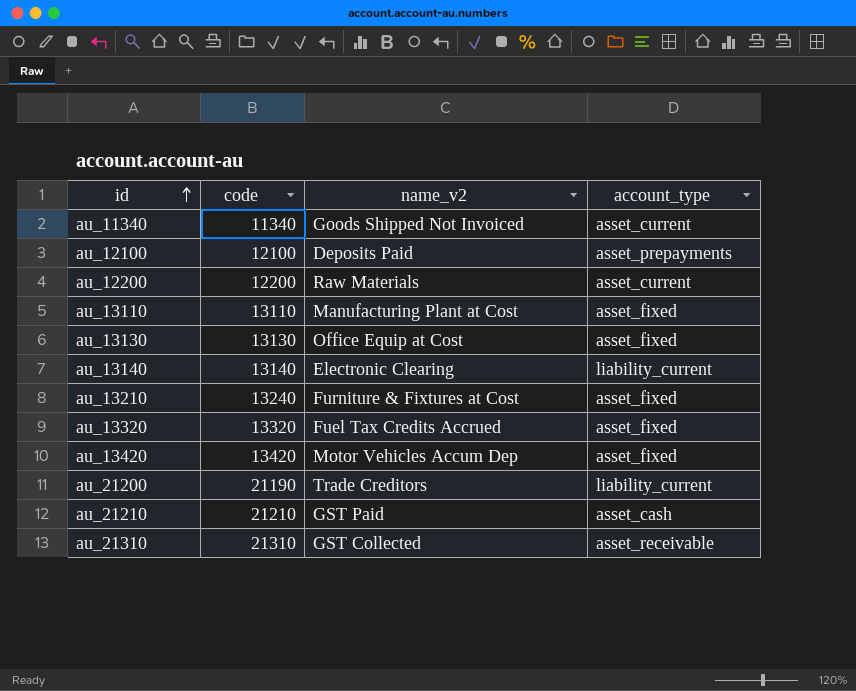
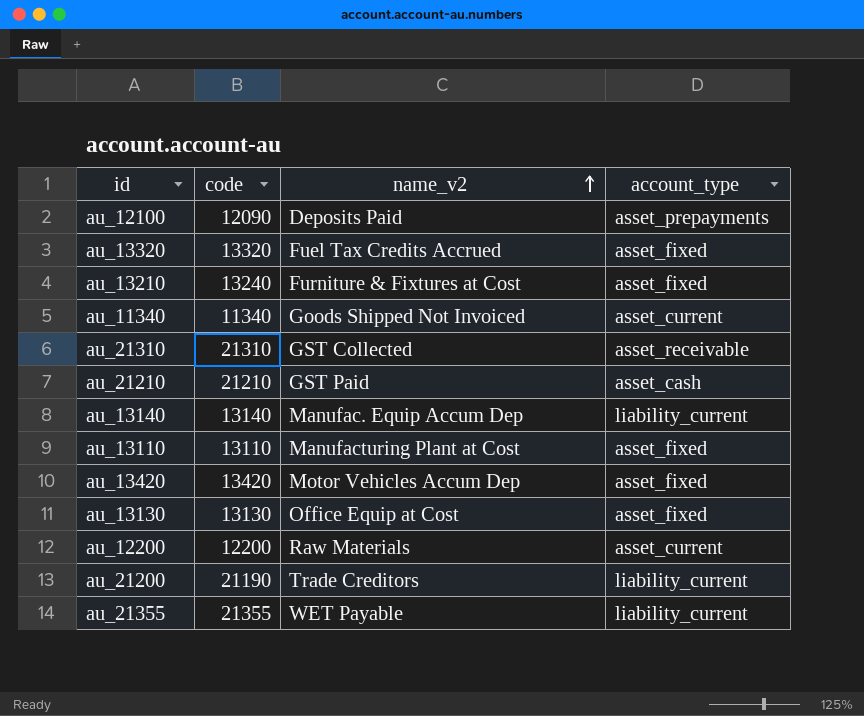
row order: id ascending -> name_v2 ascending
au_12100 | code: 12100 -> 12090
au_13140 | name_v2: Electronic Clearing -> Manufac. Equip Accum Dep
row au_21355: none -> 21355 | WET Payable | liability_current

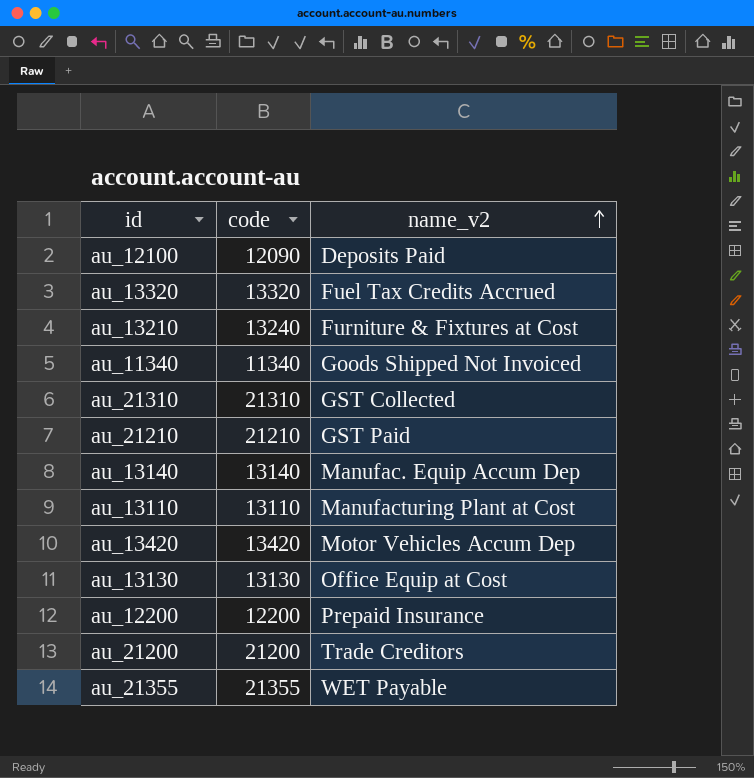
column account_type | position: 4 -> none
au_12200 | name_v2: Raw Materials -> Prepaid Insurance
au_21200 | code: 21190 -> 21200

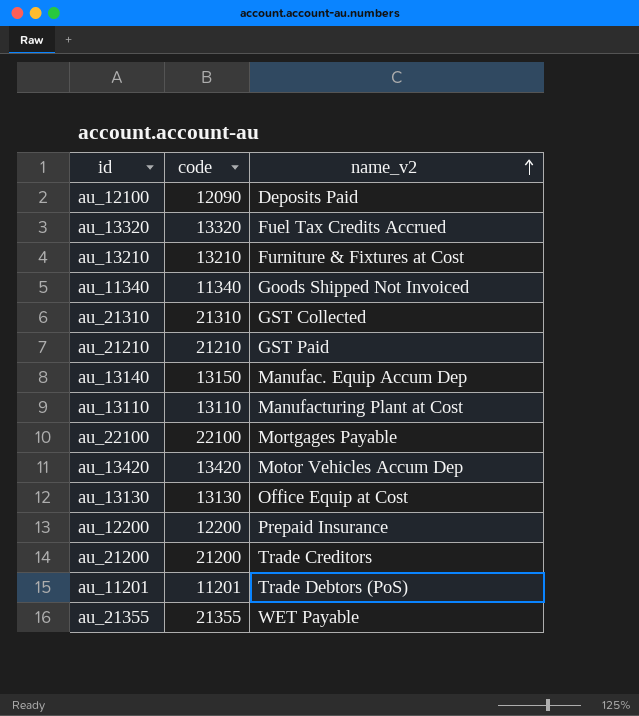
au_13210 | code: 13240 -> 13210
au_13140 | code: 13140 -> 13150
row au_22100: none -> 22100 | Mortgages Payable
row au_11201: none -> 11201 | Trade Debtors (PoS)

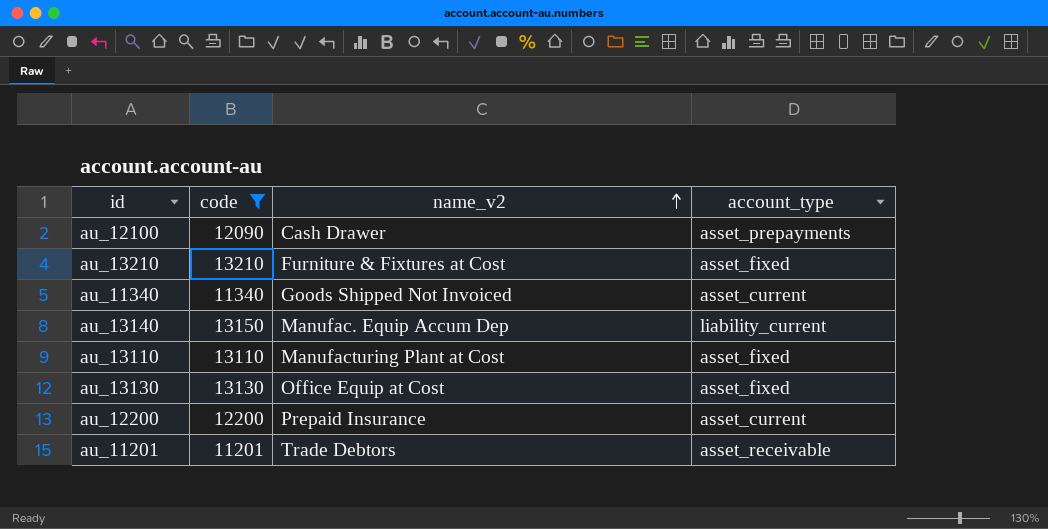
filter: none -> code <= 13210
column account_type | position: none -> 4
au_12100 | name_v2: Deposits Paid -> Cash Drawer
au_11201 | name_v2: Trade Debtors (PoS) -> Trade Debtors

